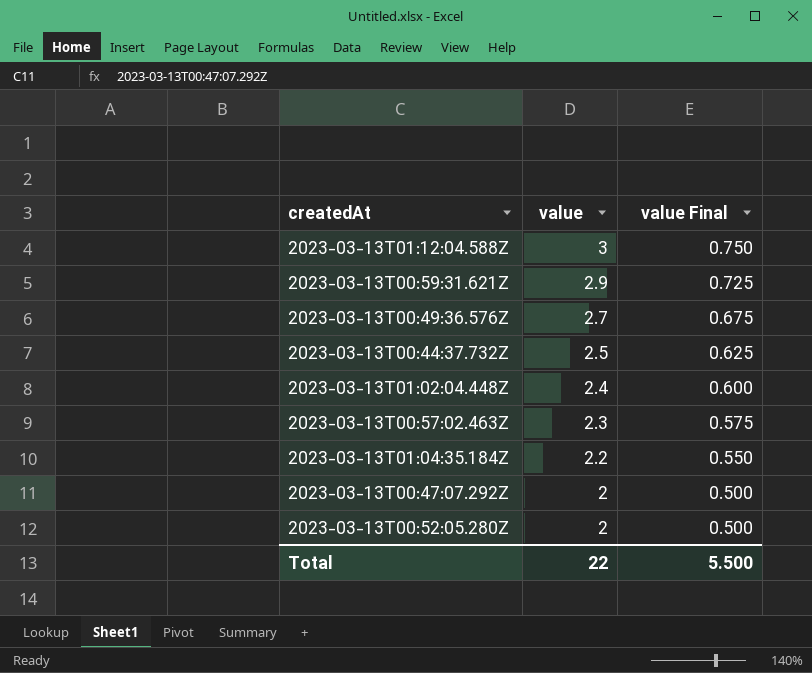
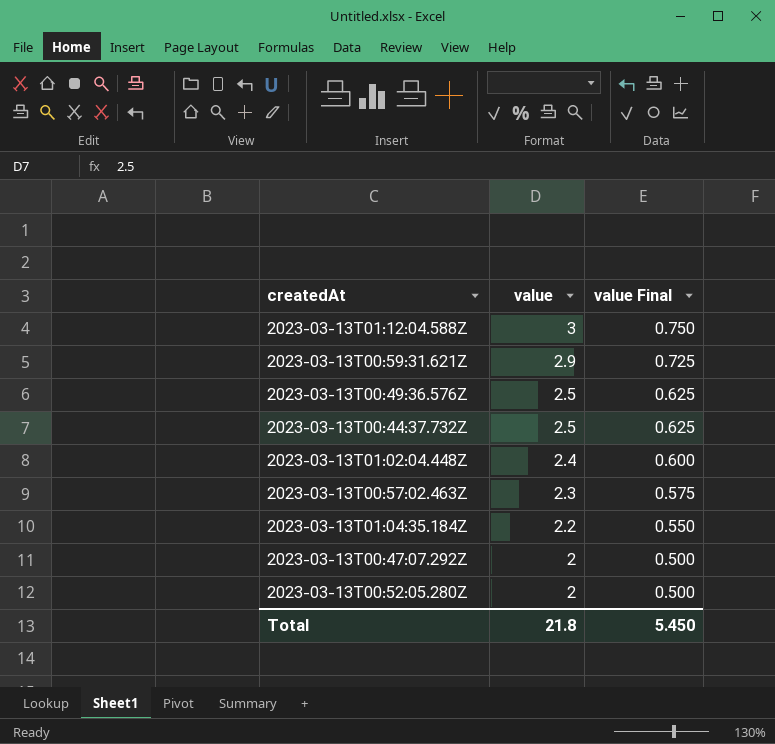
2023-03-13T00:49:36.576Z | value: 2.7 -> 2.5
2023-03-13T00:49:36.576Z | value Final: 0.675 -> 0.625
Total | value: 22 -> 21.8
Total | value Final: 5.500 -> 5.450

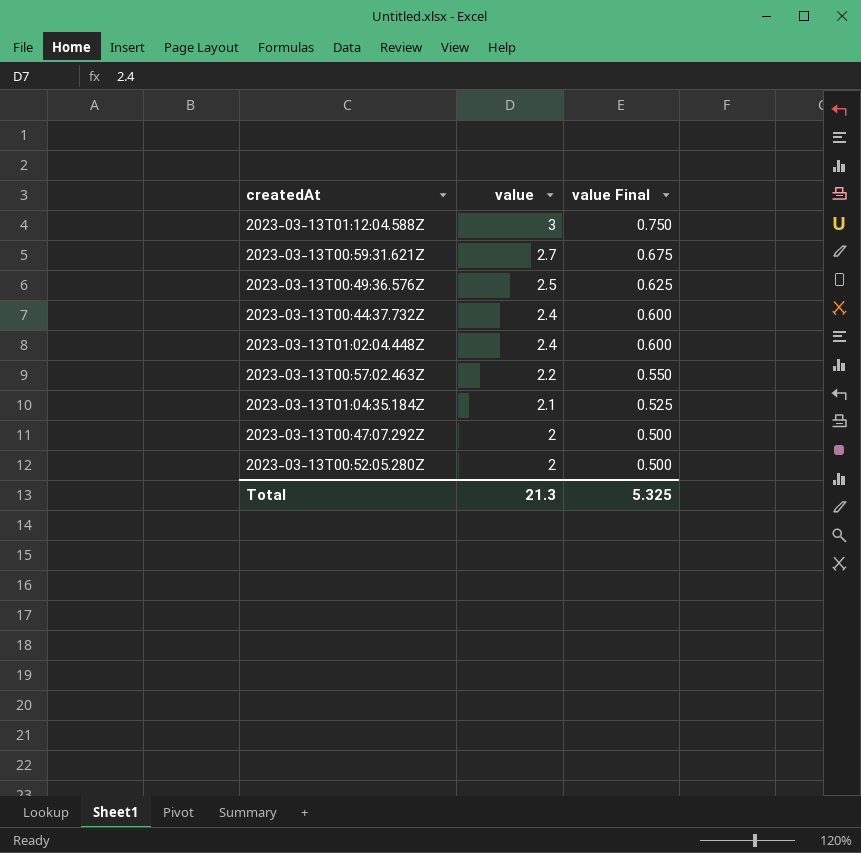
2023-03-13T00:59:31.621Z | value: 2.9 -> 2.7
2023-03-13T00:59:31.621Z | value Final: 0.725 -> 0.675
2023-03-13T00:44:37.732Z | value: 2.5 -> 2.4
2023-03-13T00:44:37.732Z | value Final: 0.625 -> 0.600
2023-03-13T00:57:02.463Z | value: 2.3 -> 2.2
2023-03-13T00:57:02.463Z | value Final: 0.575 -> 0.550
2023-03-13T01:04:35.184Z | value: 2.2 -> 2.1
2023-03-13T01:04:35.184Z | value Final: 0.550 -> 0.525
Total | value: 21.8 -> 21.3
Total | value Final: 5.450 -> 5.325

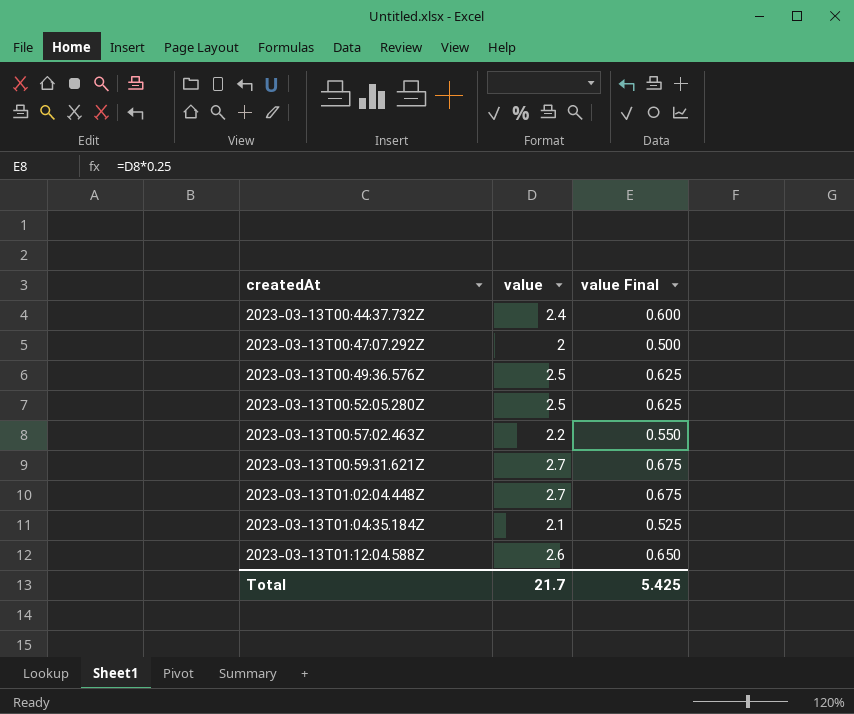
row order: value descending -> createdAt ascending
2023-03-13T00:52:05.280Z | value: 2 -> 2.5
2023-03-13T00:52:05.280Z | value Final: 0.500 -> 0.625
2023-03-13T01:02:04.448Z | value: 2.4 -> 2.7
2023-03-13T01:02:04.448Z | value Final: 0.600 -> 0.675
2023-03-13T01:12:04.588Z | value: 3 -> 2.6
2023-03-13T01:12:04.588Z | value Final: 0.750 -> 0.650
Total | value: 21.3 -> 21.7
Total | value Final: 5.325 -> 5.425

